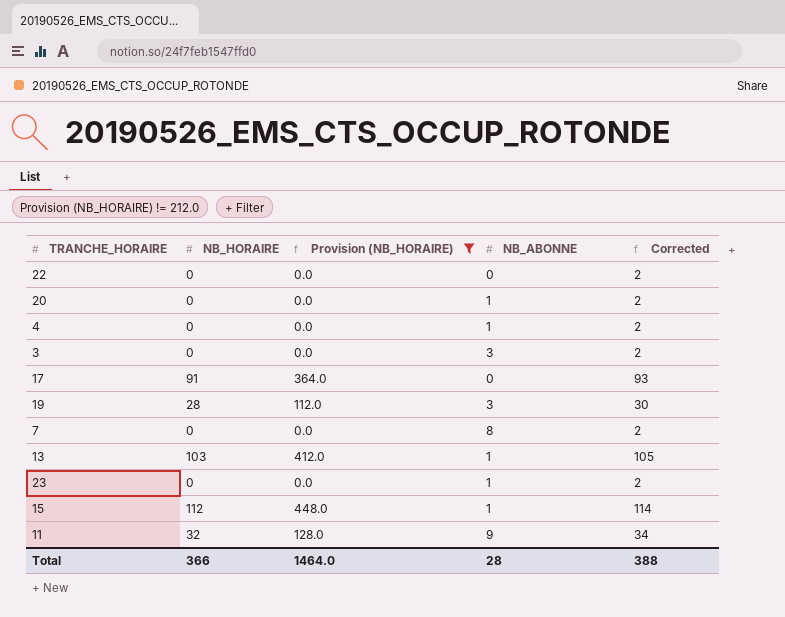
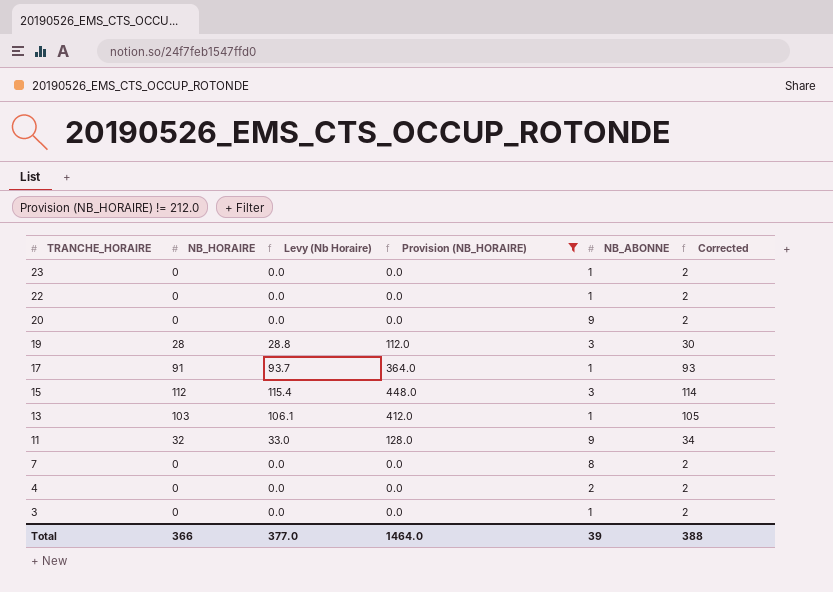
row order: none -> TRANCHE_HORAIRE descending
column Levy (Nb Horaire) | formula: none -> [NB_HORAIRE] * 1.03
22 | NB_ABONNE: 0 -> 1
20 | NB_ABONNE: 1 -> 9
17 | NB_ABONNE: 0 -> 1
15 | NB_ABONNE: 1 -> 3
4 | NB_ABONNE: 1 -> 2
3 | NB_ABONNE: 3 -> 1
Total | NB_ABONNE: 28 -> 39

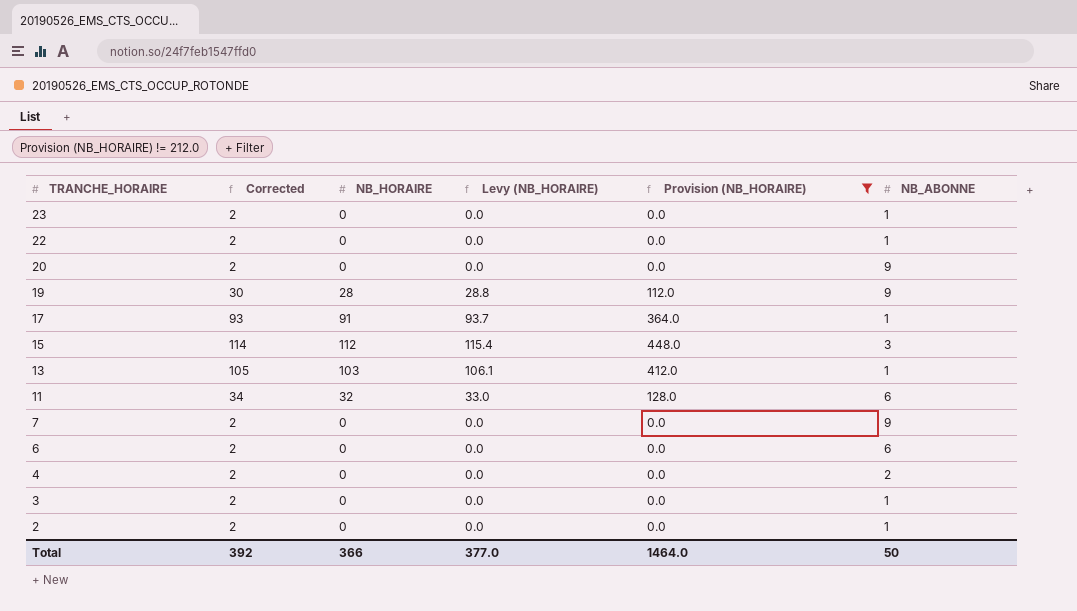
column Corrected | position: 6 -> 2
column name: Levy (Nb Horaire) -> Levy (NB_HORAIRE)
19 | NB_ABONNE: 3 -> 9
11 | NB_ABONNE: 9 -> 6
7 | NB_ABONNE: 8 -> 9
row 6: none -> 2 | 0 | 0.0 | 0.0 | 6
row 2: none -> 2 | 0 | 0.0 | 0.0 | 1
Total | Corrected: 388 -> 392
Total | NB_ABONNE: 39 -> 50

